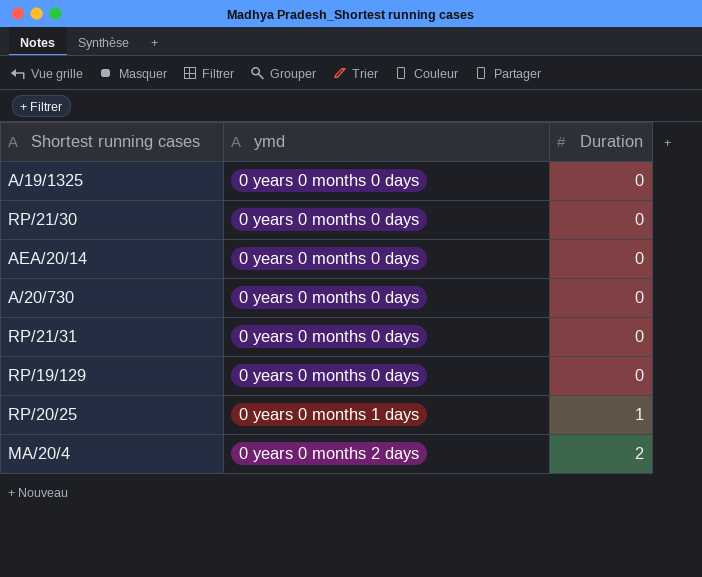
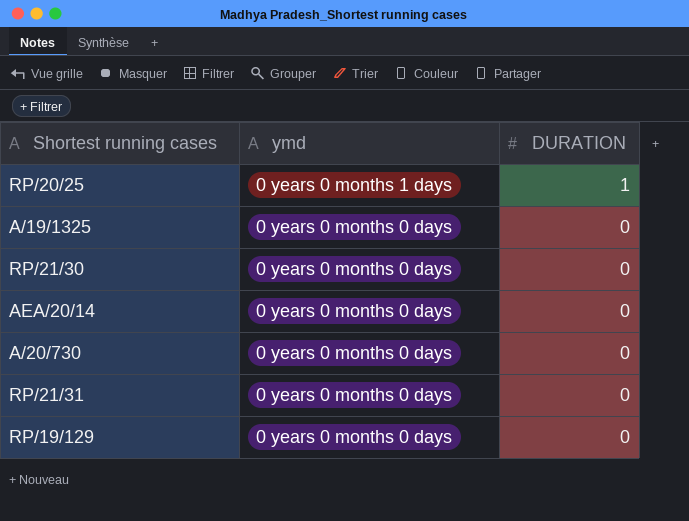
row order: ymd ascending -> ymd descending
column name: Duration -> DURATION
row MA/20/4: 0 years 0 months 2 days | 2 -> none

